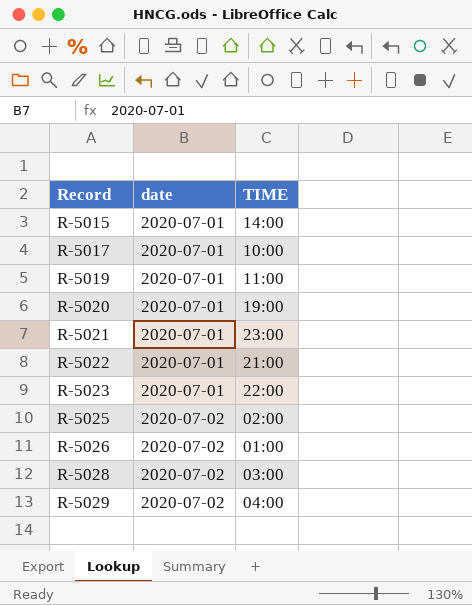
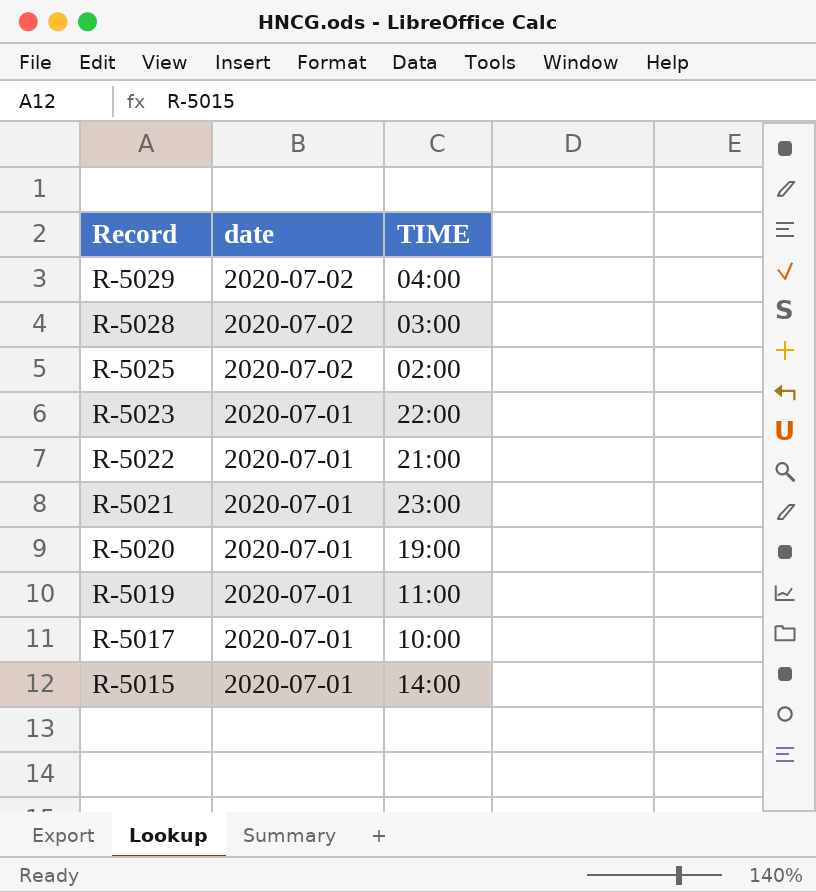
row order: Record ascending -> Record descending
row R-5026: 2020-07-02 | 01:00 -> none

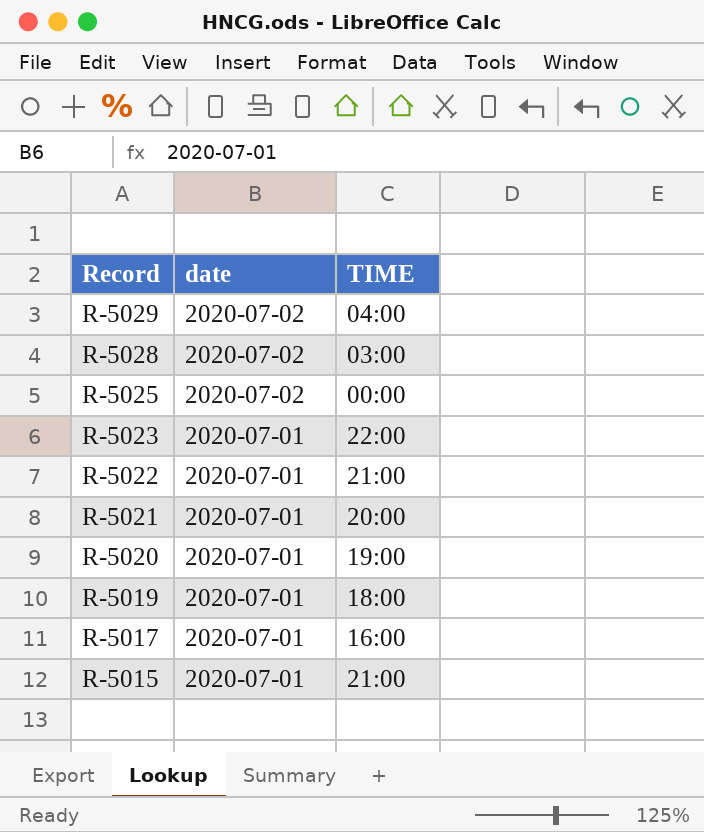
R-5025 | TIME: 02:00 -> 00:00
R-5021 | TIME: 23:00 -> 20:00
R-5019 | TIME: 11:00 -> 18:00
R-5017 | TIME: 10:00 -> 16:00
R-5015 | TIME: 14:00 -> 21:00

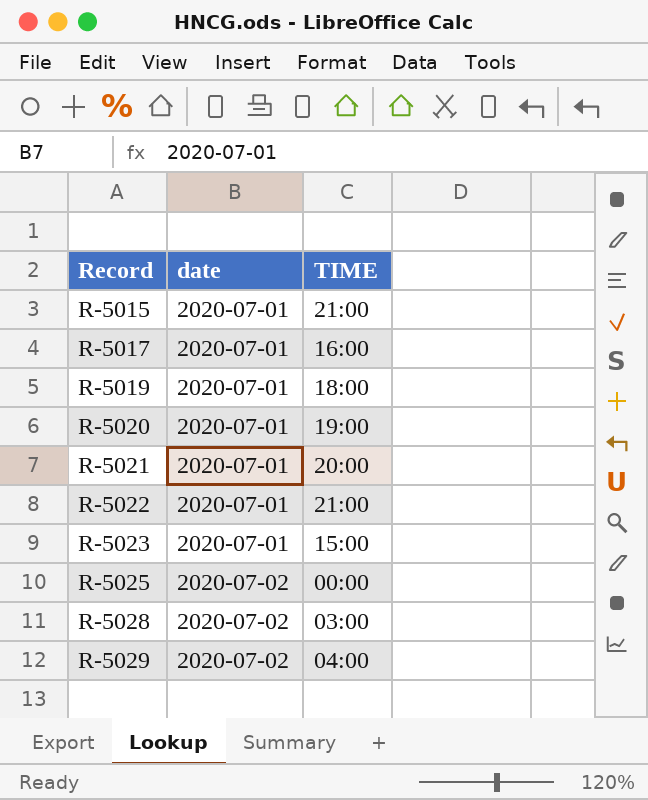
row order: Record descending -> Record ascending
R-5023 | TIME: 22:00 -> 15:00

